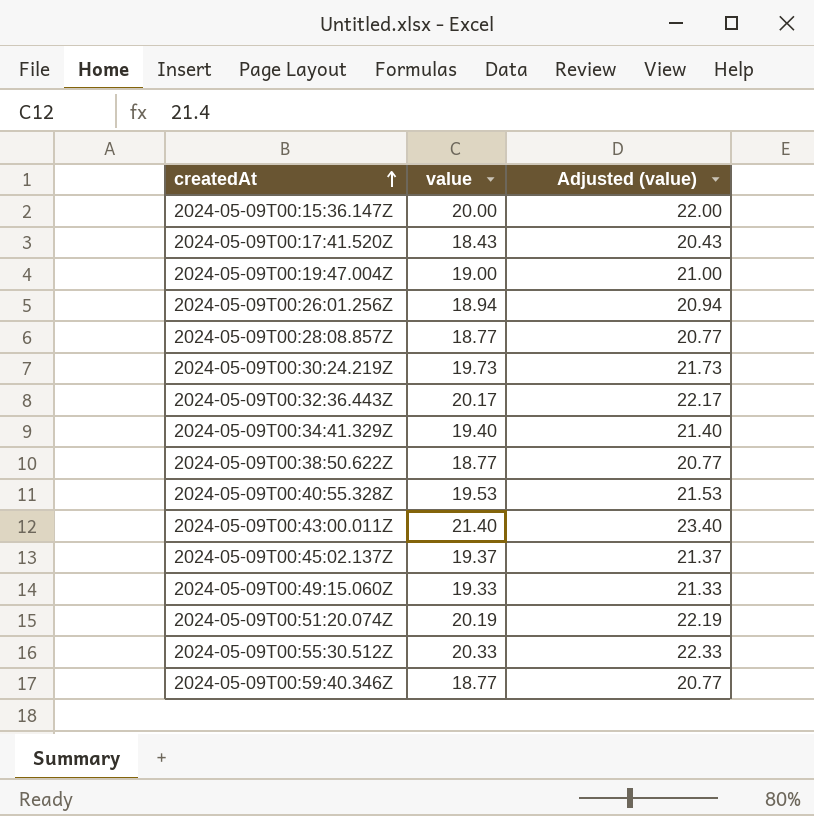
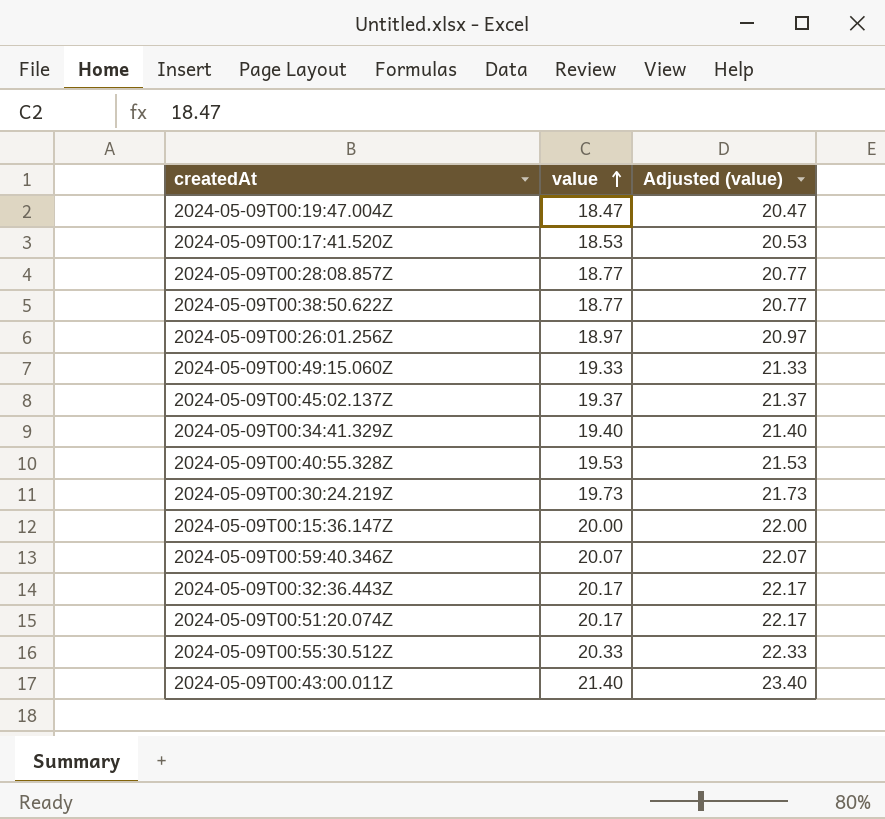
row order: createdAt ascending -> value ascending
2024-05-09T00:19:47.004Z | value: 19.00 -> 18.47
2024-05-09T00:19:47.004Z | Adjusted (value): 21.00 -> 20.47
2024-05-09T00:17:41.520Z | value: 18.43 -> 18.53
2024-05-09T00:17:41.520Z | Adjusted (value): 20.43 -> 20.53
2024-05-09T00:26:01.256Z | value: 18.94 -> 18.97
2024-05-09T00:26:01.256Z | Adjusted (value): 20.94 -> 20.97
2024-05-09T00:59:40.346Z | value: 18.77 -> 20.07
2024-05-09T00:59:40.346Z | Adjusted (value): 20.77 -> 22.07
2024-05-09T00:51:20.074Z | value: 20.19 -> 20.17
2024-05-09T00:51:20.074Z | Adjusted (value): 22.19 -> 22.17

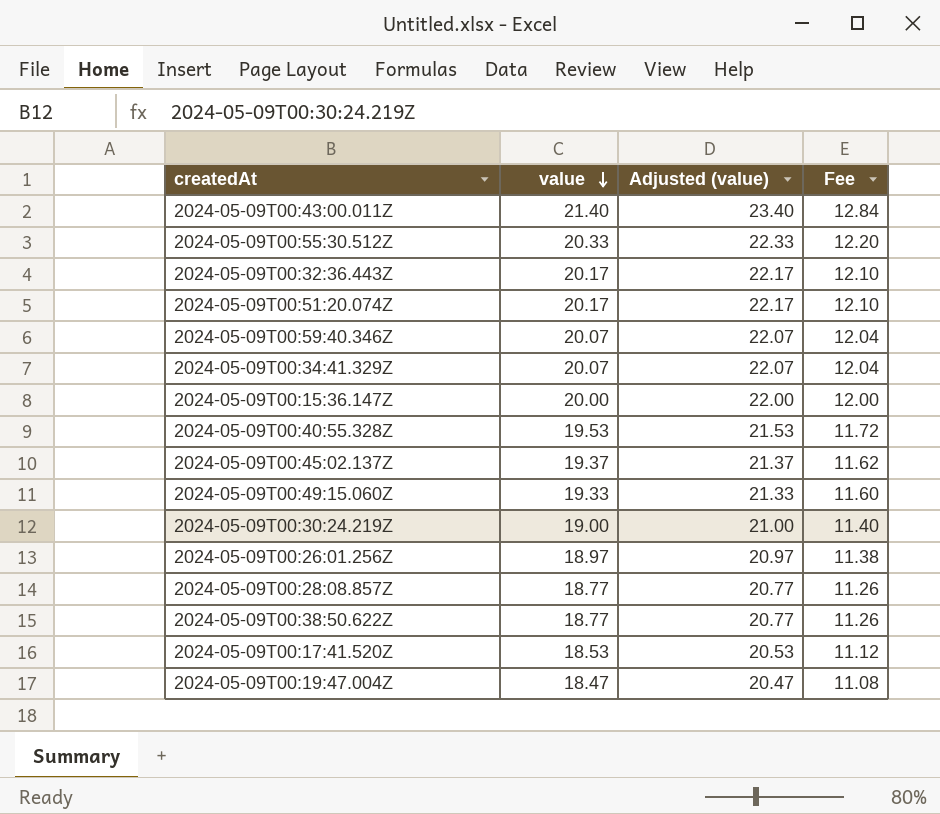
row order: value ascending -> value descending
column Fee | formula: none -> [value] * 0.6
2024-05-09T00:34:41.329Z | value: 19.40 -> 20.07
2024-05-09T00:34:41.329Z | Adjusted (value): 21.40 -> 22.07
2024-05-09T00:30:24.219Z | value: 19.73 -> 19.00
2024-05-09T00:30:24.219Z | Adjusted (value): 21.73 -> 21.00

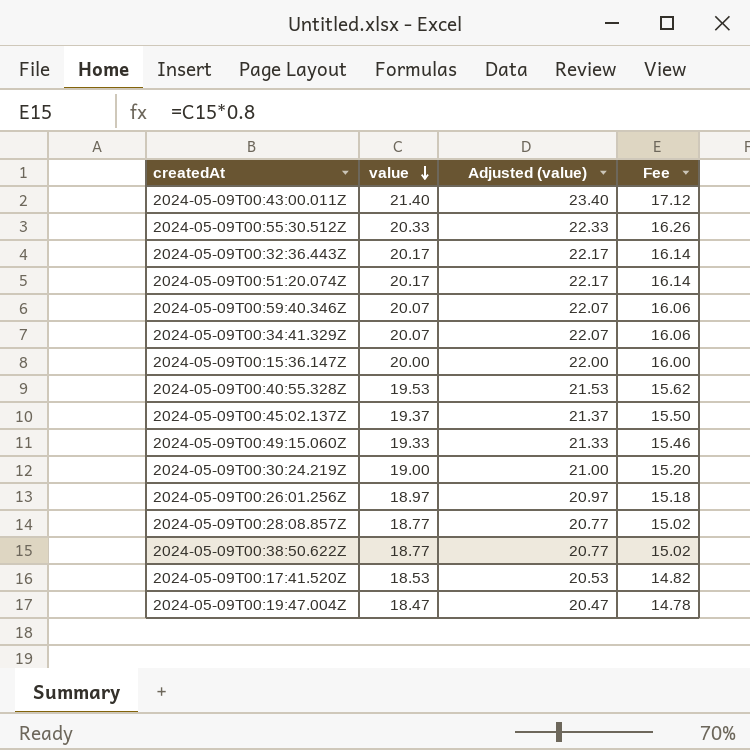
column Fee | formula: [value] * 0.6 -> [value] * 0.8

